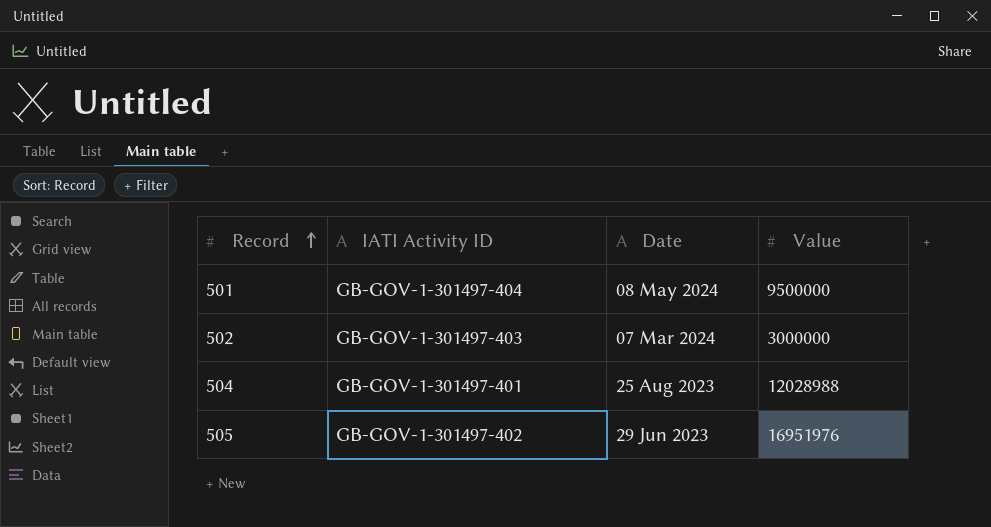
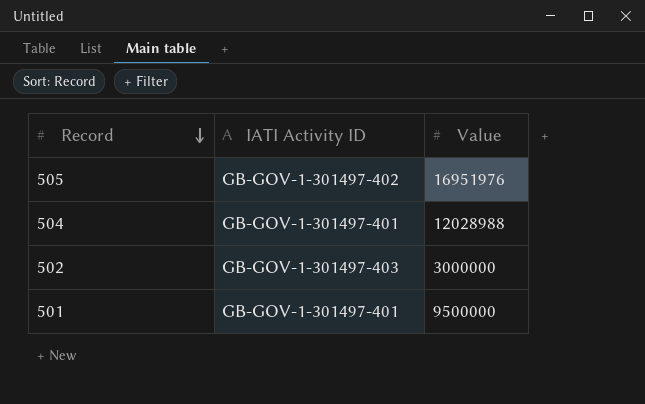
row order: Record ascending -> Record descending
column Date | position: 3 -> none
501 | IATI Activity ID: GB-GOV-1-301497-404 -> GB-GOV-1-301497-401

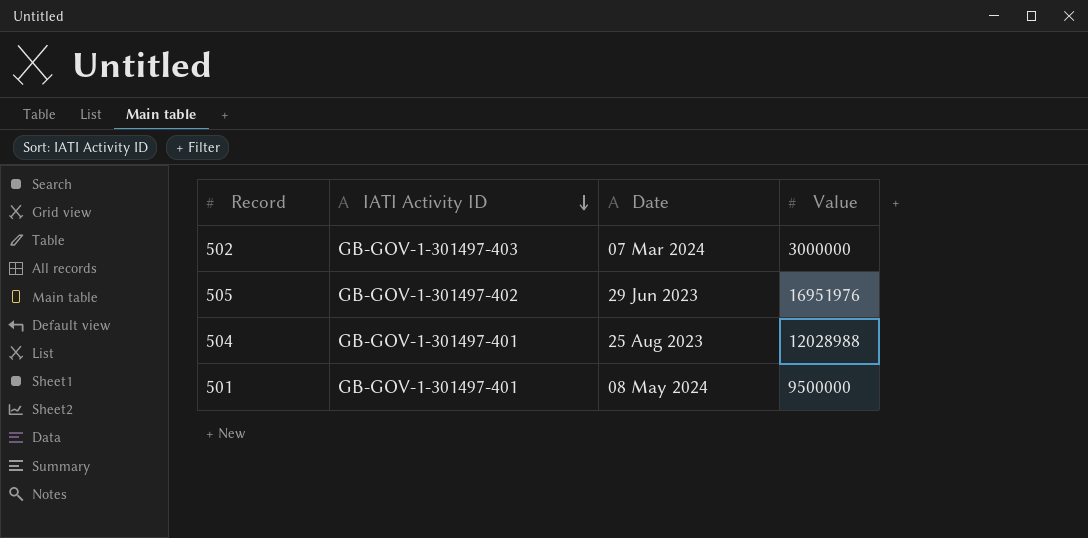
row order: Record descending -> IATI Activity ID descending
column Date | position: none -> 3

